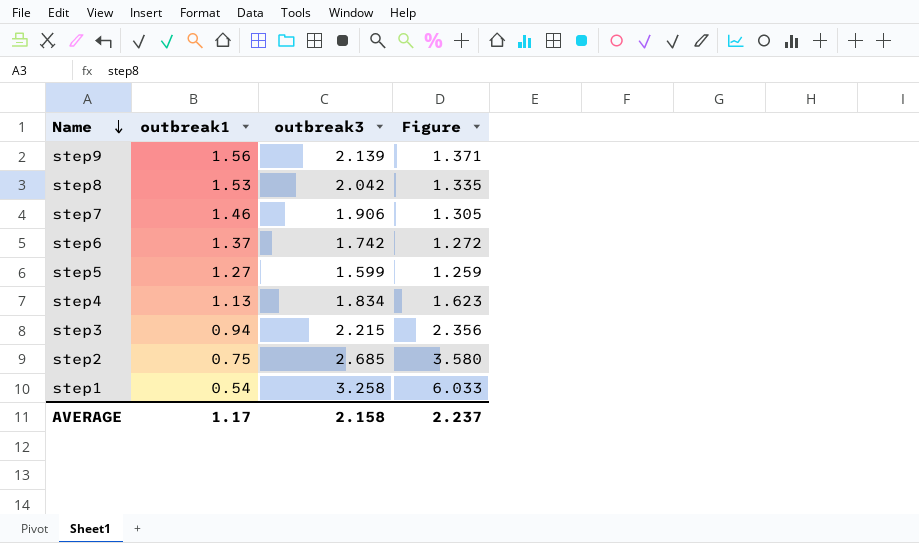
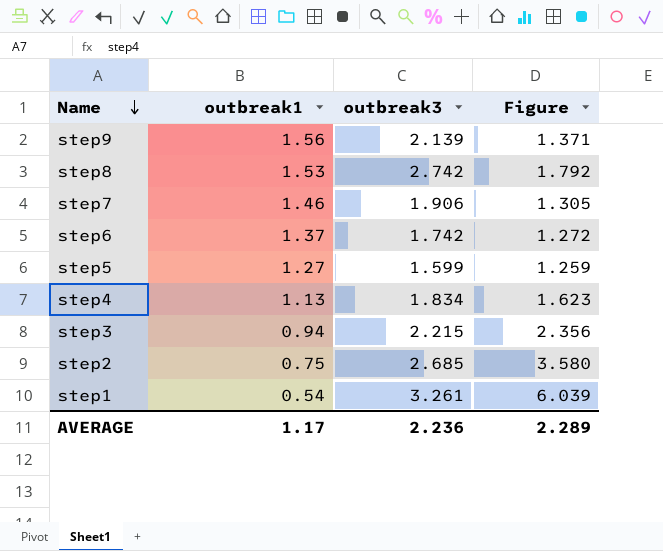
step8 | outbreak3: 2.042 -> 2.742
step8 | Figure: 1.335 -> 1.792
step1 | outbreak3: 3.258 -> 3.261
step1 | Figure: 6.033 -> 6.039
AVERAGE | outbreak3: 2.158 -> 2.236
AVERAGE | Figure: 2.237 -> 2.289

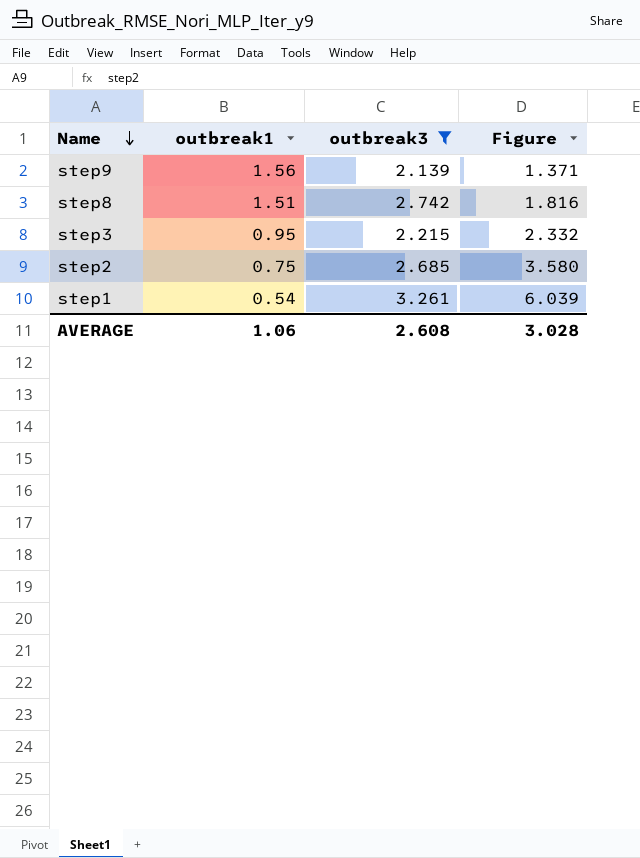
filter: none -> outbreak3 >= 2.139
step8 | outbreak1: 1.53 -> 1.51
step8 | Figure: 1.792 -> 1.816
step3 | outbreak1: 0.94 -> 0.95
step3 | Figure: 2.356 -> 2.332
AVERAGE | outbreak1: 1.17 -> 1.06
AVERAGE | outbreak3: 2.236 -> 2.608
AVERAGE | Figure: 2.289 -> 3.028

